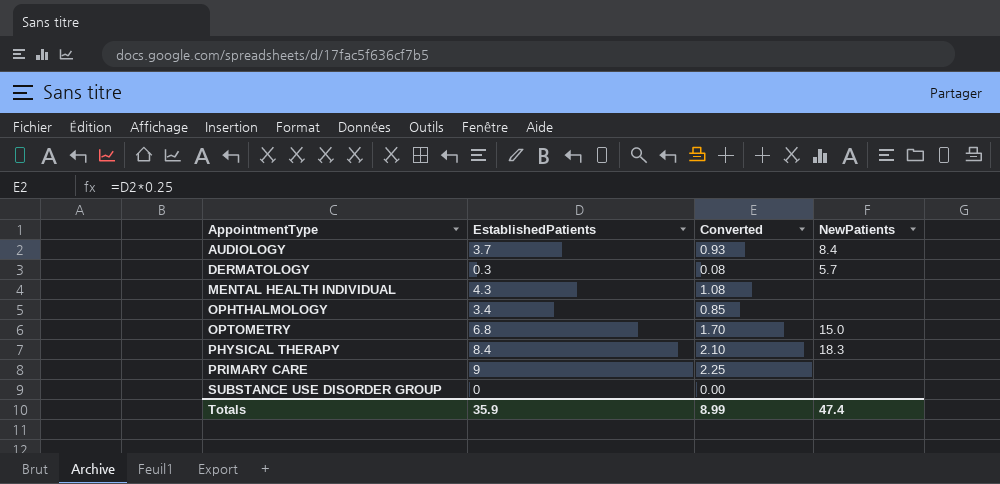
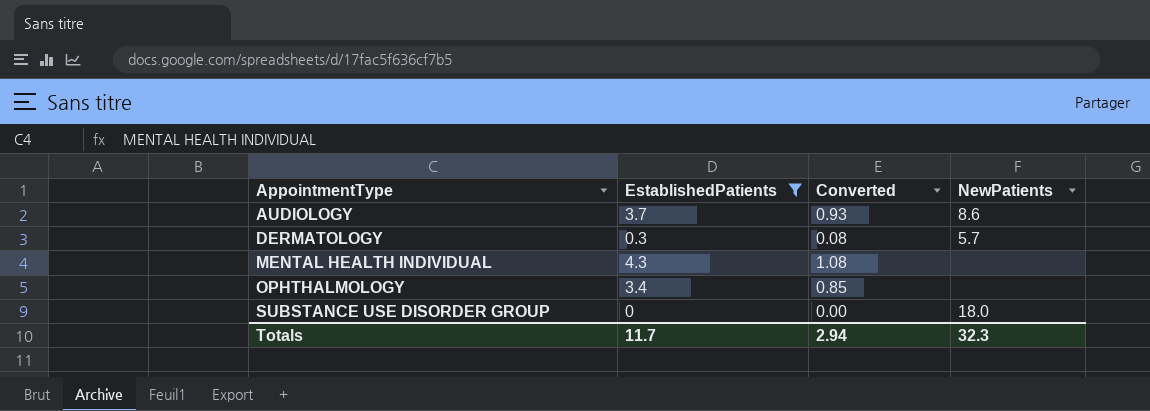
filter: none -> EstablishedPatients <= 4.3
AUDIOLOGY | NewPatients: 8.4 -> 8.6
SUBSTANCE USE DISORDER GROUP | NewPatients: none -> 18.0
Totals | EstablishedPatients: 35.9 -> 11.7
Totals | Converted: 8.99 -> 2.94
Totals | NewPatients: 47.4 -> 32.3

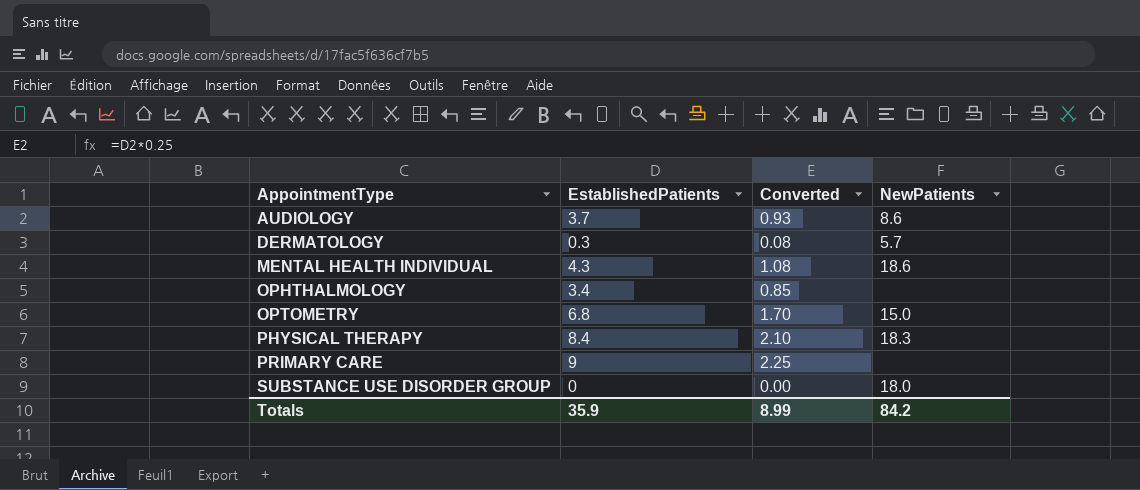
filter: EstablishedPatients <= 4.3 -> none
MENTAL HEALTH INDIVIDUAL | NewPatients: none -> 18.6
Totals | EstablishedPatients: 11.7 -> 35.9
Totals | Converted: 2.94 -> 8.99
Totals | NewPatients: 32.3 -> 84.2

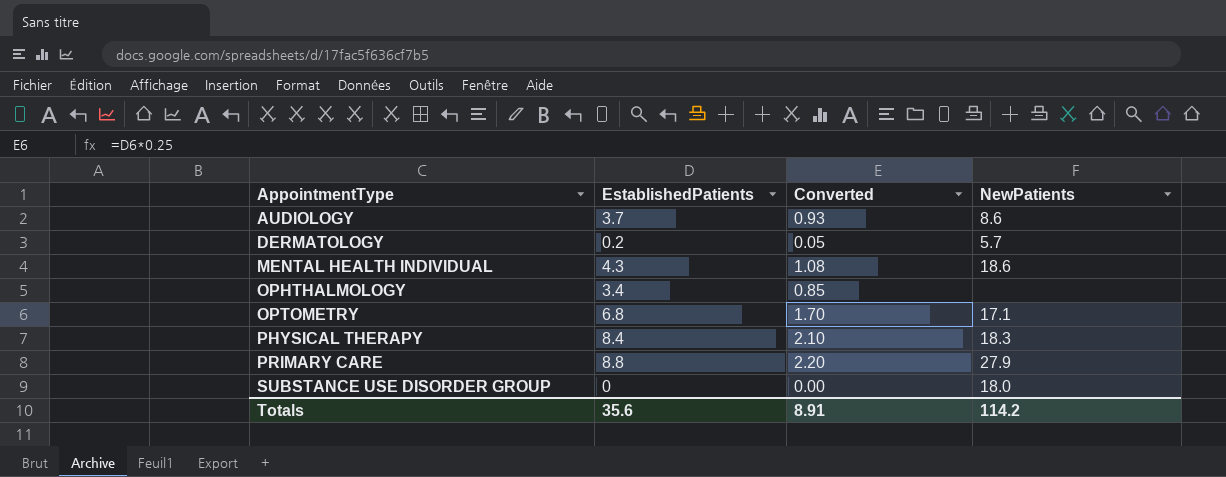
DERMATOLOGY | EstablishedPatients: 0.3 -> 0.2
DERMATOLOGY | Converted: 0.08 -> 0.05
OPTOMETRY | NewPatients: 15.0 -> 17.1
PRIMARY CARE | EstablishedPatients: 9 -> 8.8
PRIMARY CARE | Converted: 2.25 -> 2.20
PRIMARY CARE | NewPatients: none -> 27.9
Totals | EstablishedPatients: 35.9 -> 35.6
Totals | Converted: 8.99 -> 8.91
Totals | NewPatients: 84.2 -> 114.2

